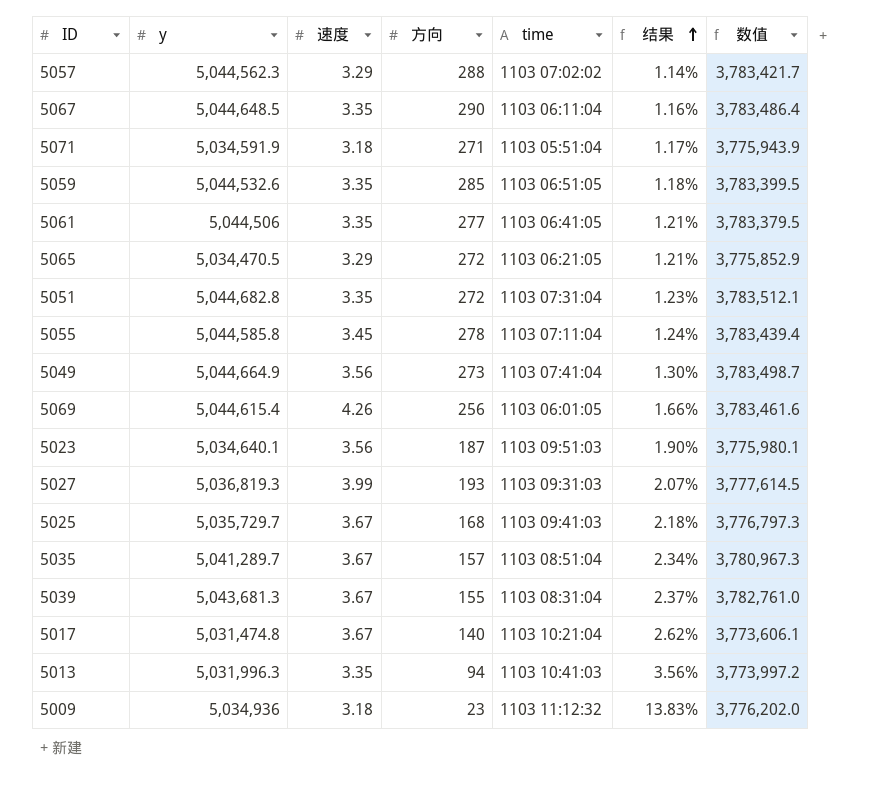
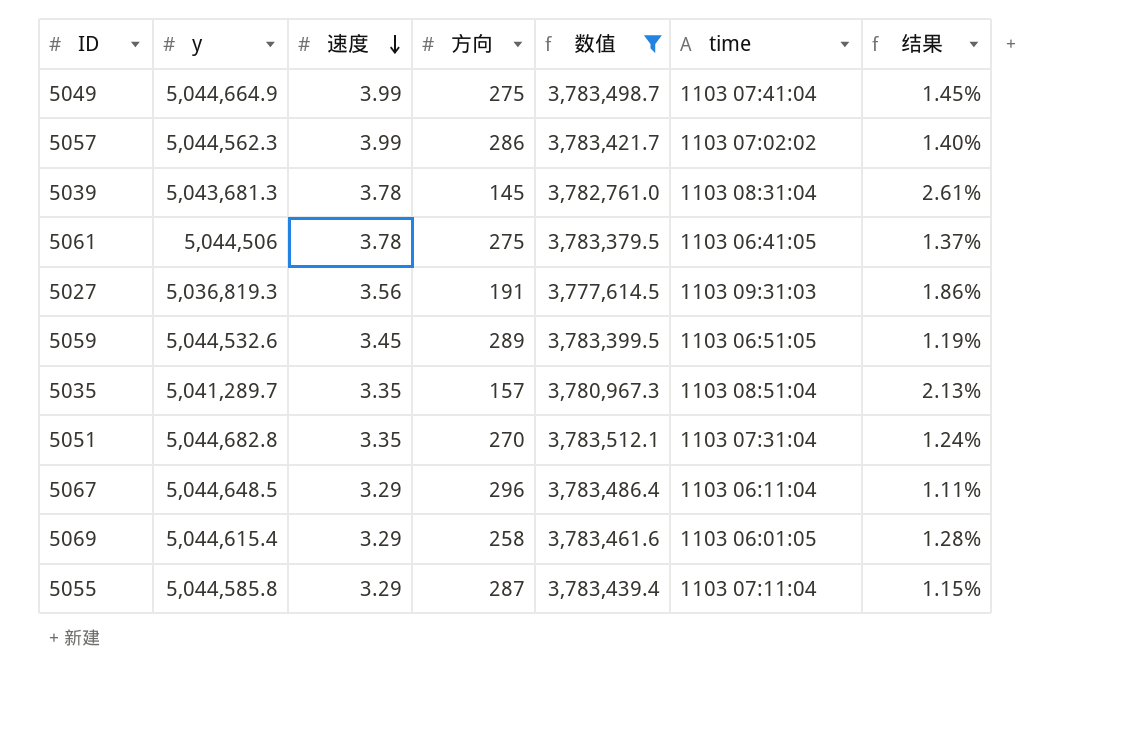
filter: none -> 数值 >= 3,777,614.5
row order: 结果 ascending -> 速度 descending
column 数值 | position: 7 -> 5
5049 | 速度: 3.56 -> 3.99
5049 | 方向: 273 -> 275
5049 | 结果: 1.30% -> 1.45%
5057 | 速度: 3.29 -> 3.99
5057 | 方向: 288 -> 286
5057 | 结果: 1.14% -> 1.40%
5039 | 速度: 3.67 -> 3.78
5039 | 方向: 155 -> 145
5039 | 结果: 2.37% -> 2.61%
5061 | 速度: 3.35 -> 3.78
5061 | 方向: 277 -> 275
5061 | 结果: 1.21% -> 1.37%
5027 | 速度: 3.99 -> 3.56
5027 | 方向: 193 -> 191
5027 | 结果: 2.07% -> 1.86%
5059 | 速度: 3.35 -> 3.45
5059 | 方向: 285 -> 289
5059 | 结果: 1.18% -> 1.19%
5035 | 速度: 3.67 -> 3.35
5035 | 结果: 2.34% -> 2.13%
5051 | 方向: 272 -> 270
5051 | 结果: 1.23% -> 1.24%
5067 | 速度: 3.35 -> 3.29
5067 | 方向: 290 -> 296
5067 | 结果: 1.16% -> 1.11%
5069 | 速度: 4.26 -> 3.29
5069 | 方向: 256 -> 258
5069 | 结果: 1.66% -> 1.28%
5055 | 速度: 3.45 -> 3.29
5055 | 方向: 278 -> 287
5055 | 结果: 1.24% -> 1.15%

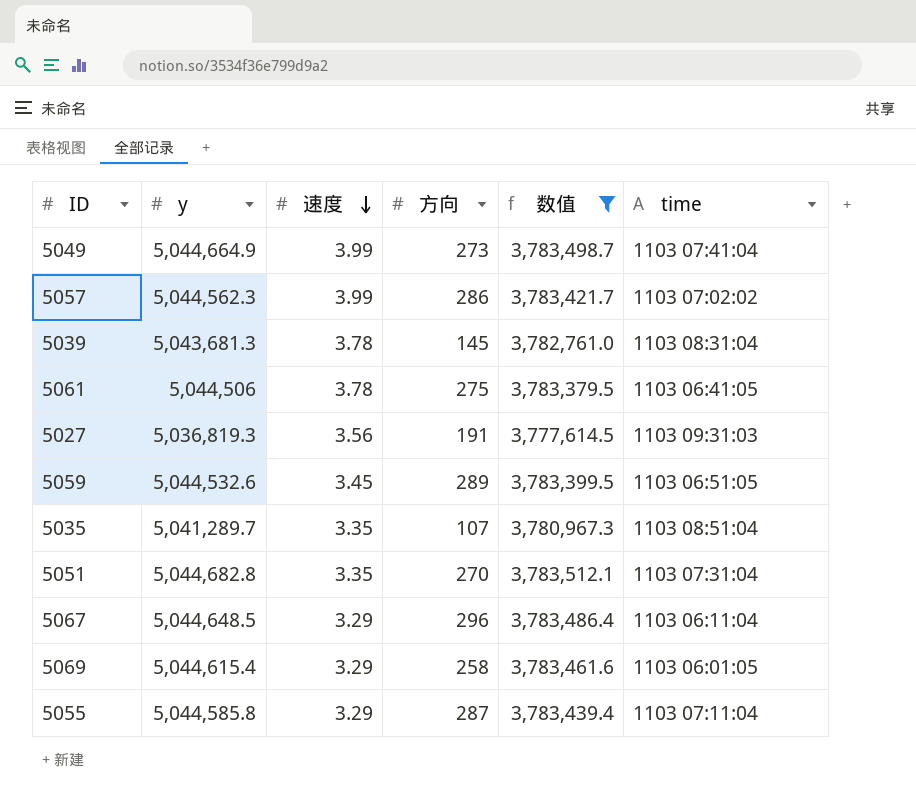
column 结果 | formula: [速度] / [方向] -> none
5049 | 方向: 275 -> 273
5035 | 方向: 157 -> 107

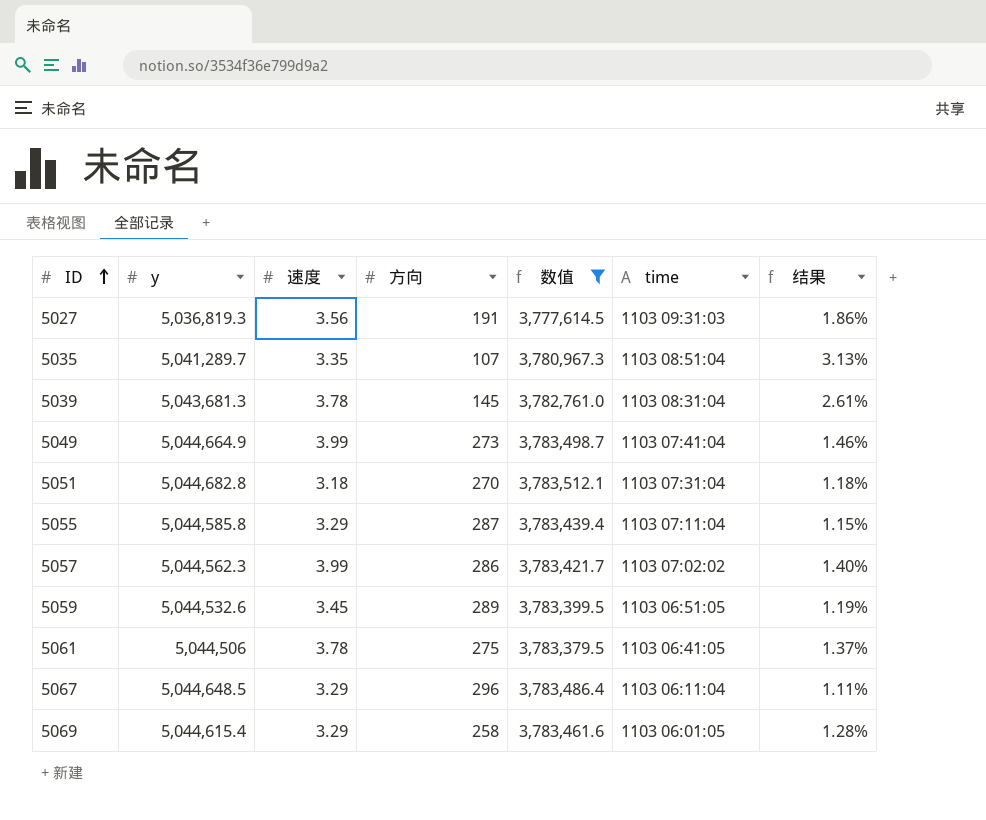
row order: 速度 descending -> ID ascending
column 结果 | formula: none -> [速度] / [方向]
5051 | 速度: 3.35 -> 3.18

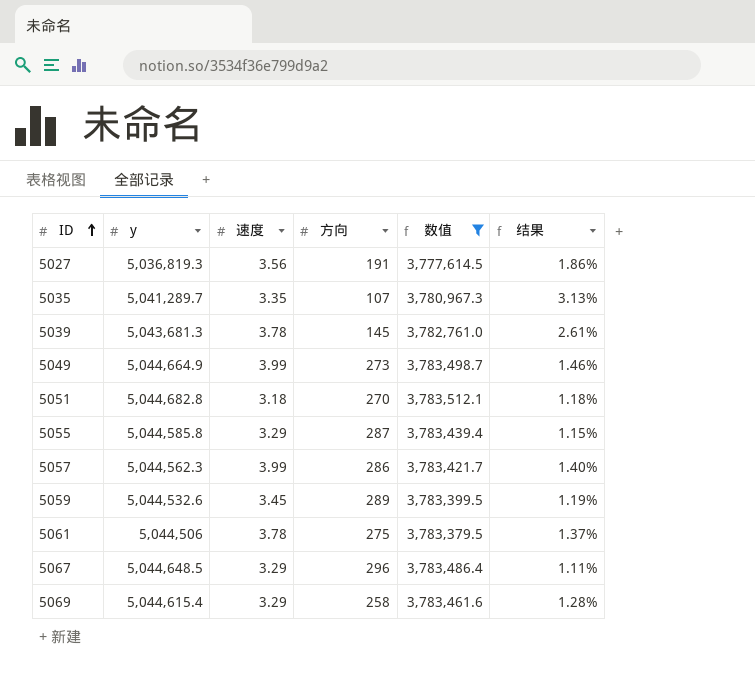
column time | position: 6 -> none

